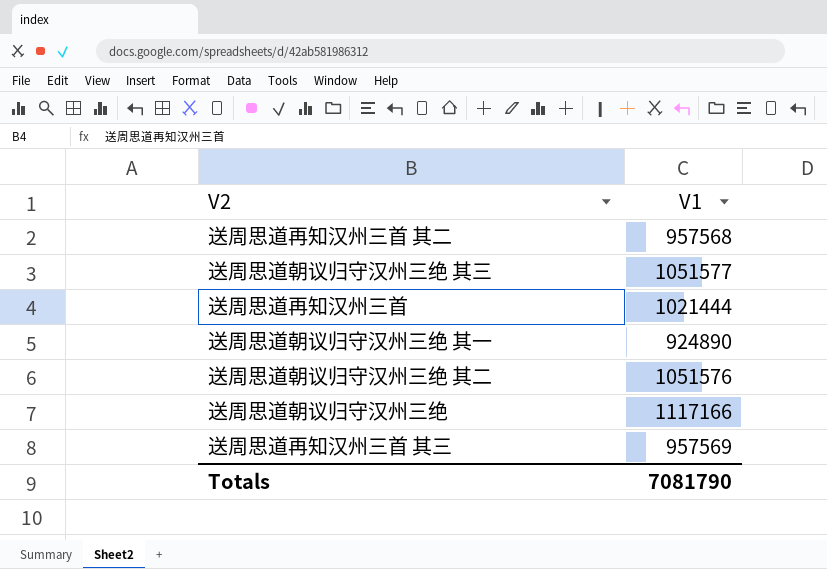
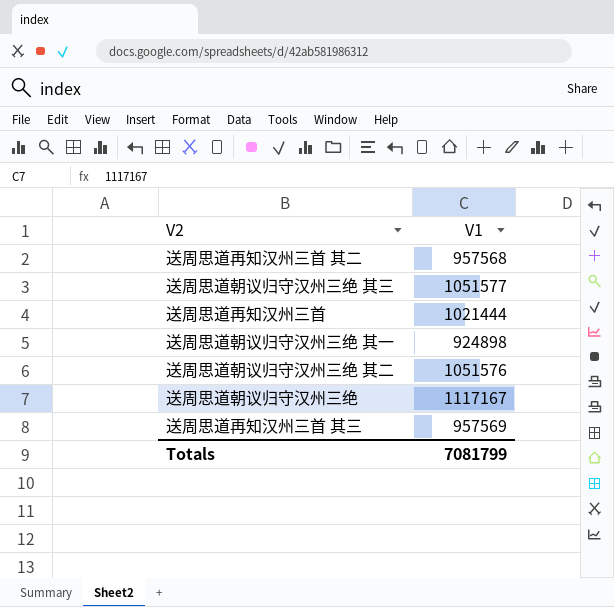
送周思道朝议归守汉州三绝 其一 | V1: 924890 -> 924898
送周思道朝议归守汉州三绝 | V1: 1117166 -> 1117167
Totals | V1: 7081790 -> 7081799

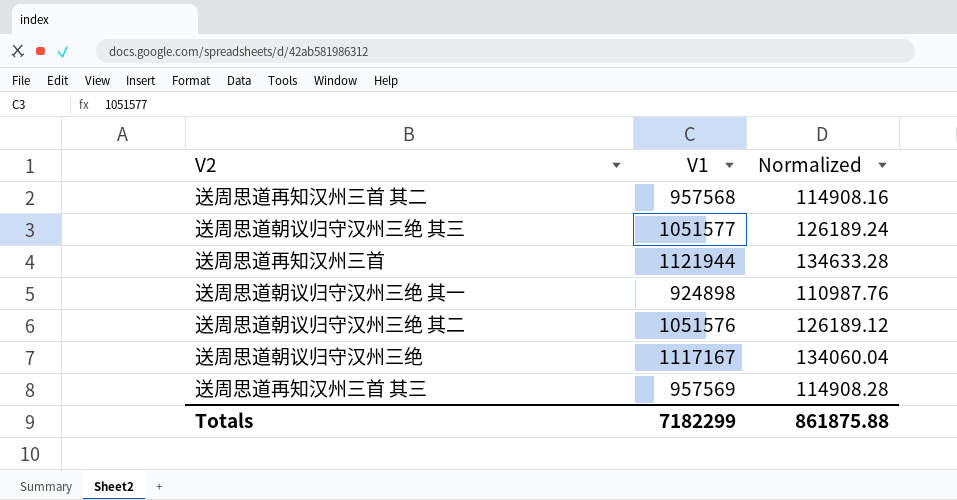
column Normalized | formula: none -> [V1] * 0.12
送周思道再知汉州三首 | V1: 1021444 -> 1121944
Totals | V1: 7081799 -> 7182299

